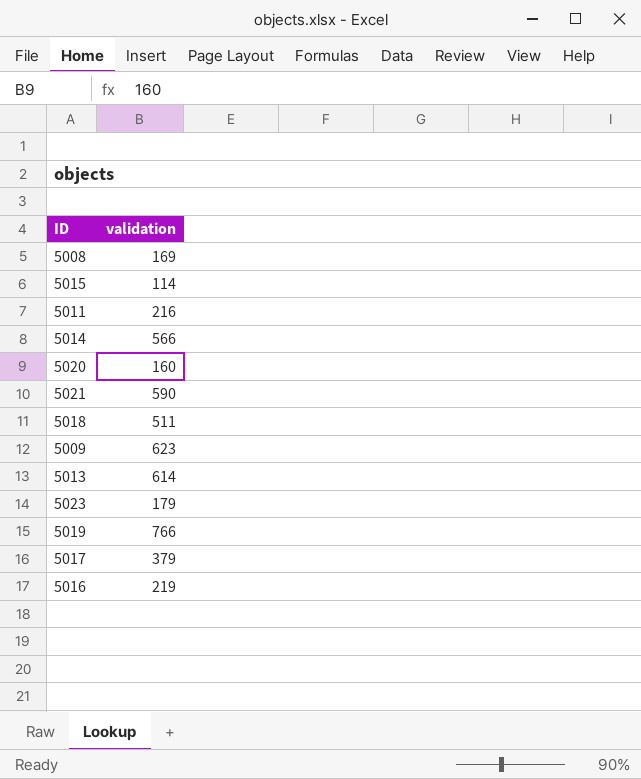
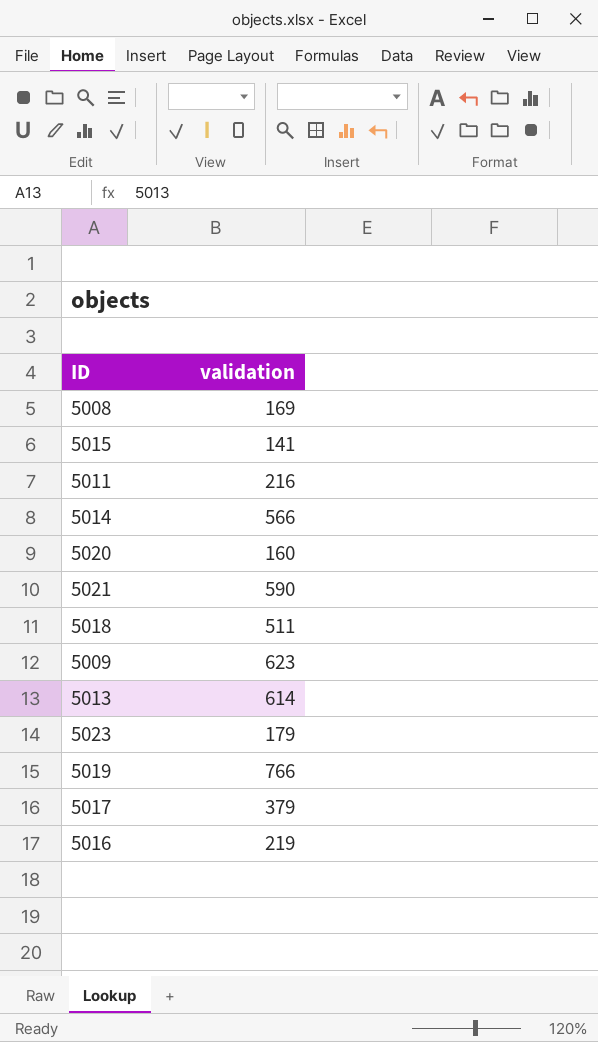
5015 | validation: 114 -> 141

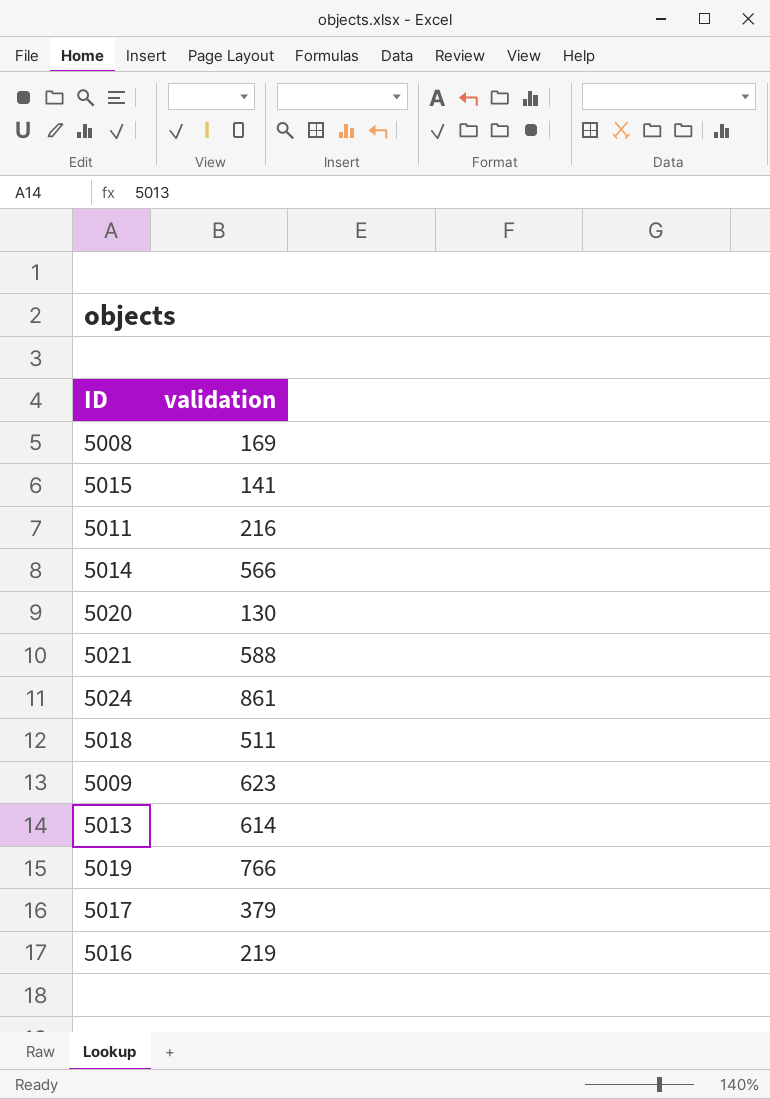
row 5023: 179 -> none
5020 | validation: 160 -> 130
5021 | validation: 590 -> 588
row 5024: none -> 861

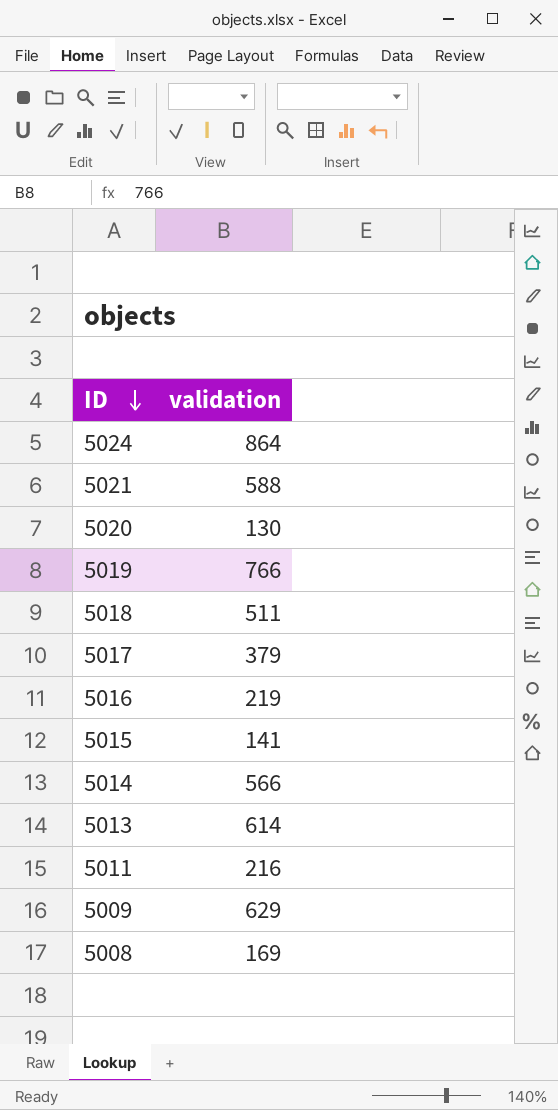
row order: none -> ID descending
5024 | validation: 861 -> 864
5009 | validation: 623 -> 629

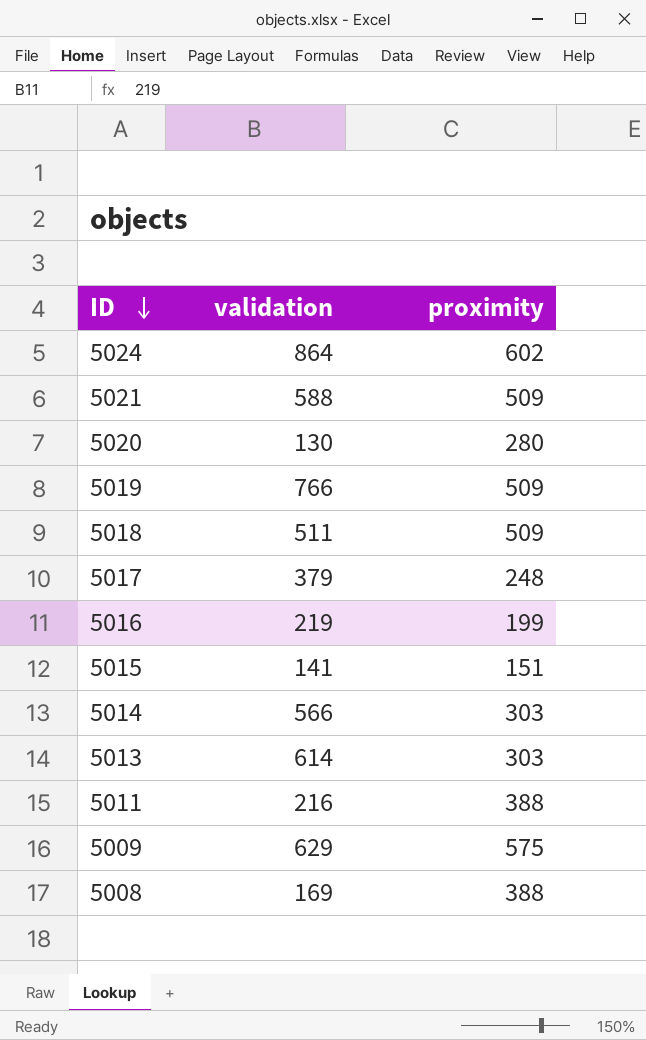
column proximity | position: none -> 3

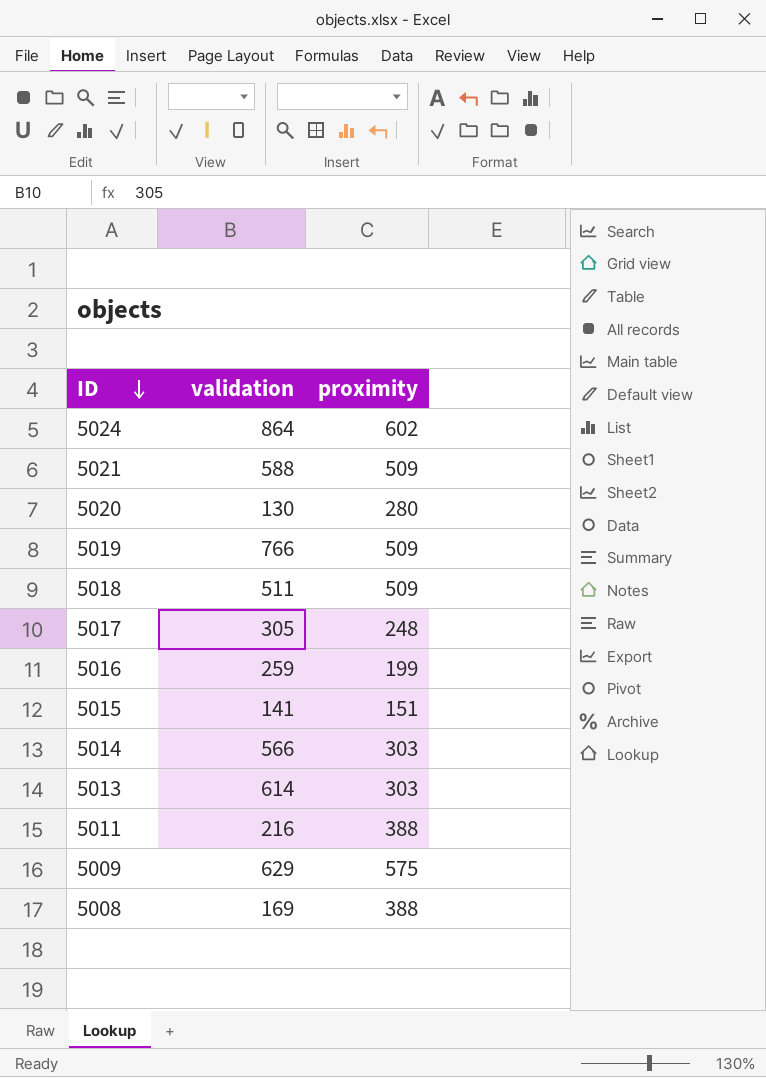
5017 | validation: 379 -> 305
5016 | validation: 219 -> 259

